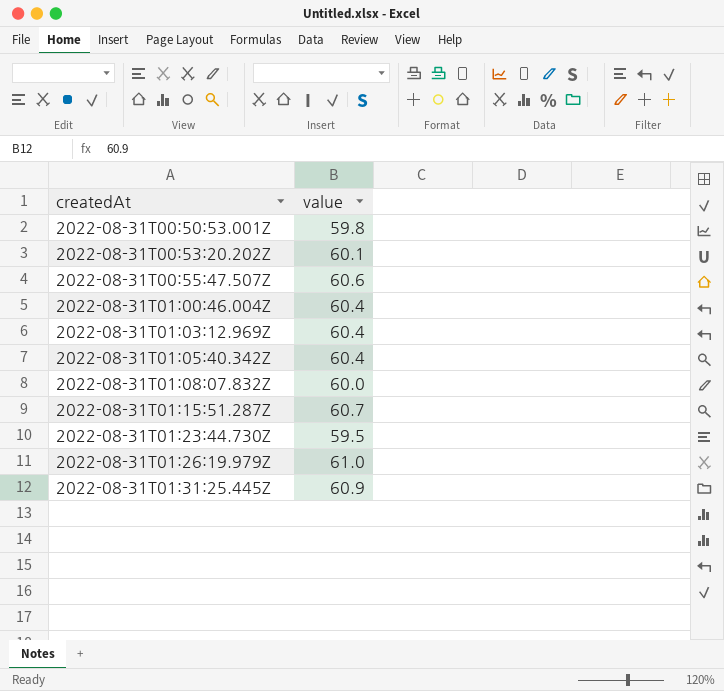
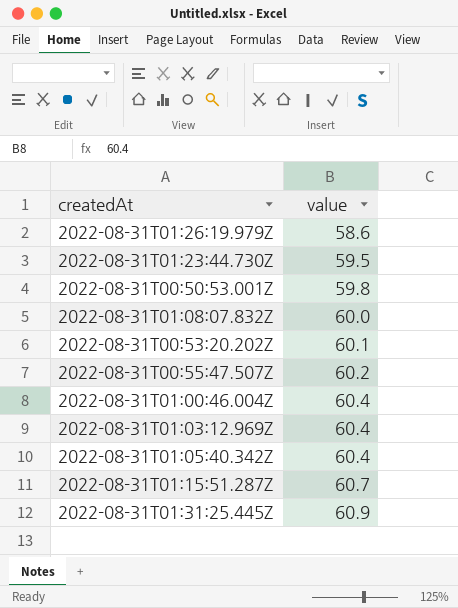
row order: createdAt ascending -> value ascending
2022-08-31T01:26:19.979Z | value: 61.0 -> 58.6
2022-08-31T00:55:47.507Z | value: 60.6 -> 60.2

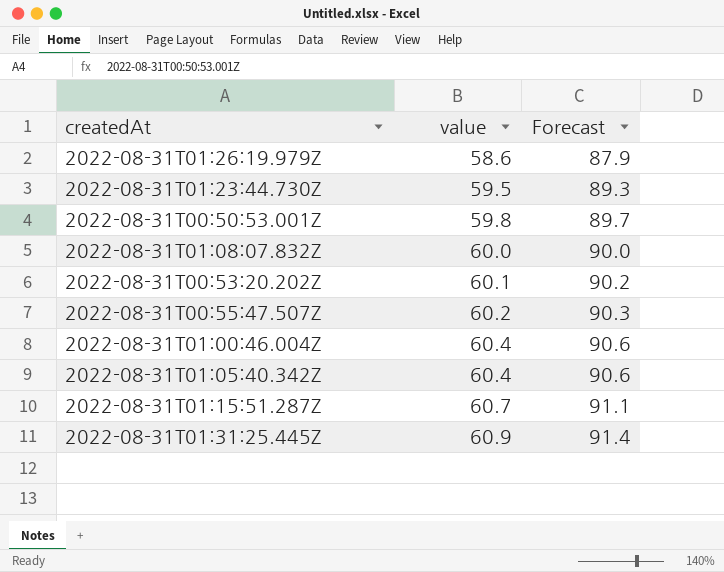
column Forecast | formula: none -> [value] * 1.5
row 2022-08-31T01:03:12.969Z: 60.4 -> none

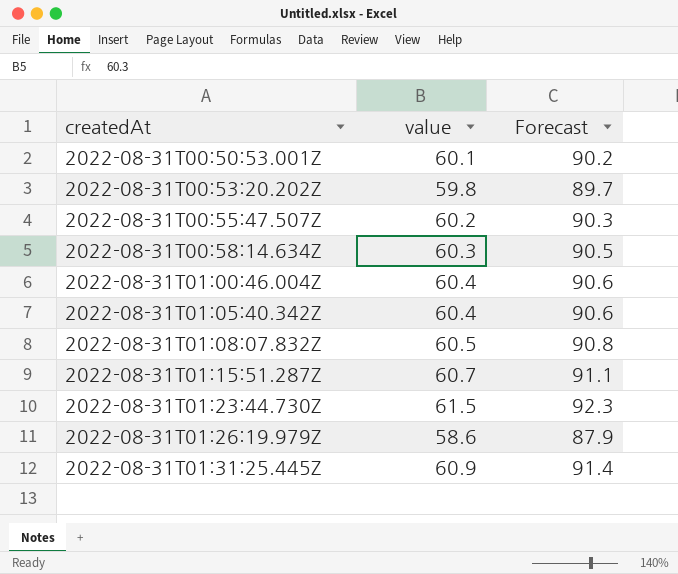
row order: value ascending -> createdAt ascending
2022-08-31T00:50:53.001Z | value: 59.8 -> 60.1
2022-08-31T00:50:53.001Z | Forecast: 89.7 -> 90.2
2022-08-31T00:53:20.202Z | value: 60.1 -> 59.8
2022-08-31T00:53:20.202Z | Forecast: 90.2 -> 89.7
row 2022-08-31T00:58:14.634Z: none -> 60.3 | 90.5
2022-08-31T01:08:07.832Z | value: 60.0 -> 60.5
2022-08-31T01:08:07.832Z | Forecast: 90.0 -> 90.8
2022-08-31T01:23:44.730Z | value: 59.5 -> 61.5
2022-08-31T01:23:44.730Z | Forecast: 89.3 -> 92.3

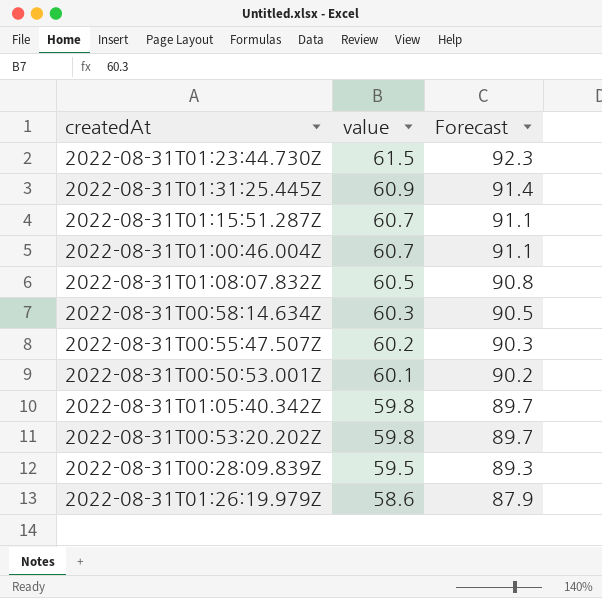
row order: createdAt ascending -> value descending
2022-08-31T01:00:46.004Z | value: 60.4 -> 60.7
2022-08-31T01:00:46.004Z | Forecast: 90.6 -> 91.1
2022-08-31T01:05:40.342Z | value: 60.4 -> 59.8
2022-08-31T01:05:40.342Z | Forecast: 90.6 -> 89.7
row 2022-08-31T00:28:09.839Z: none -> 59.5 | 89.3

